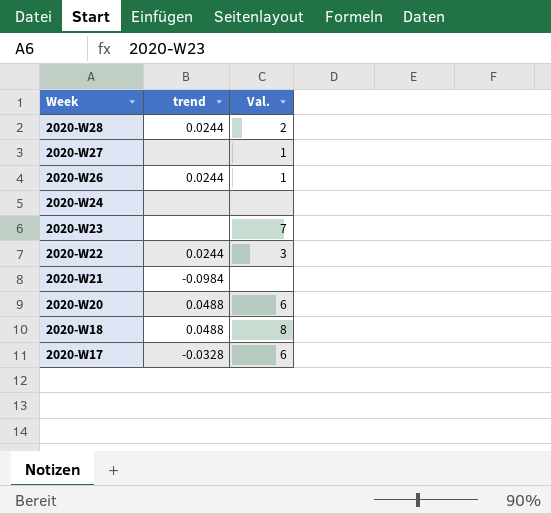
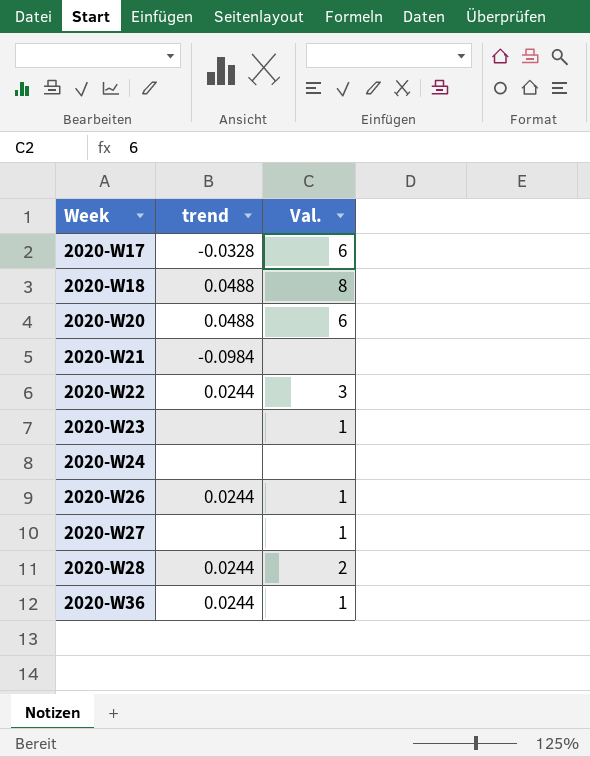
row order: Week descending -> Week ascending
2020-W23 | Val.: 7 -> 1
row 2020-W36: none -> 0.0244 | 1

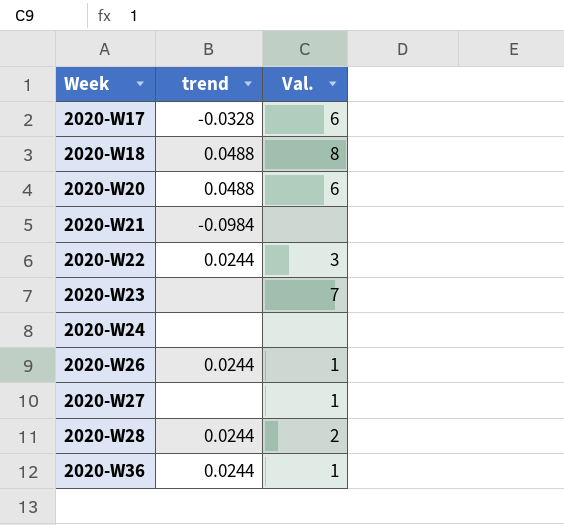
2020-W23 | Val.: 1 -> 7

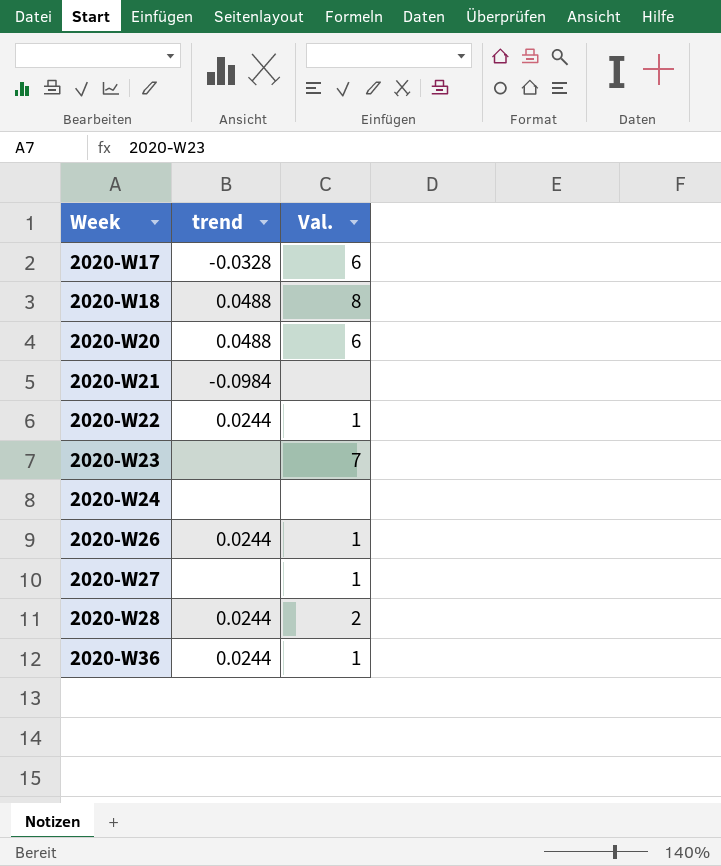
2020-W22 | Val.: 3 -> 1

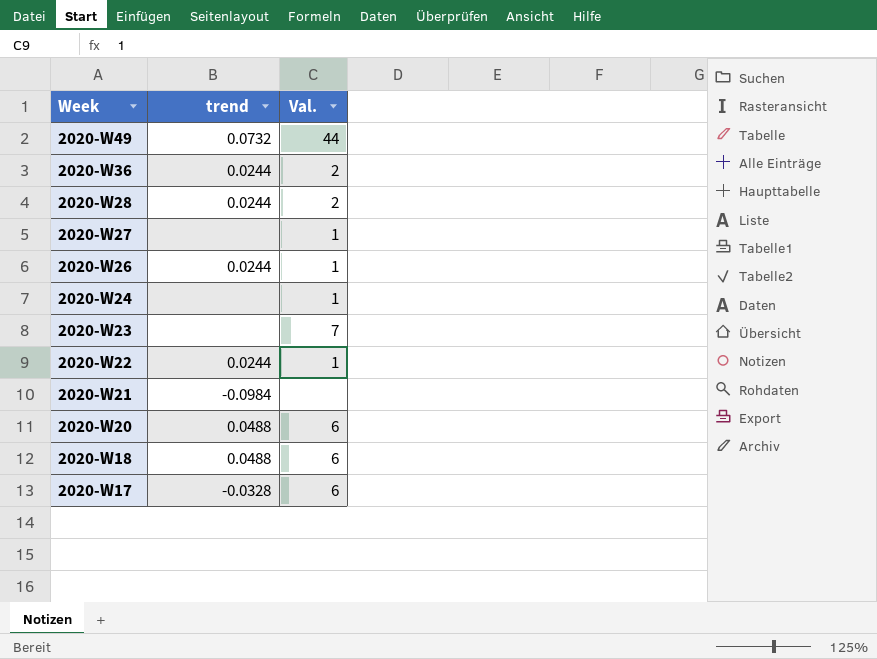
row order: Week ascending -> Week descending
row 2020-W49: none -> 0.0732 | 44
2020-W36 | Val.: 1 -> 2
2020-W24 | Val.: none -> 1
2020-W18 | Val.: 8 -> 6

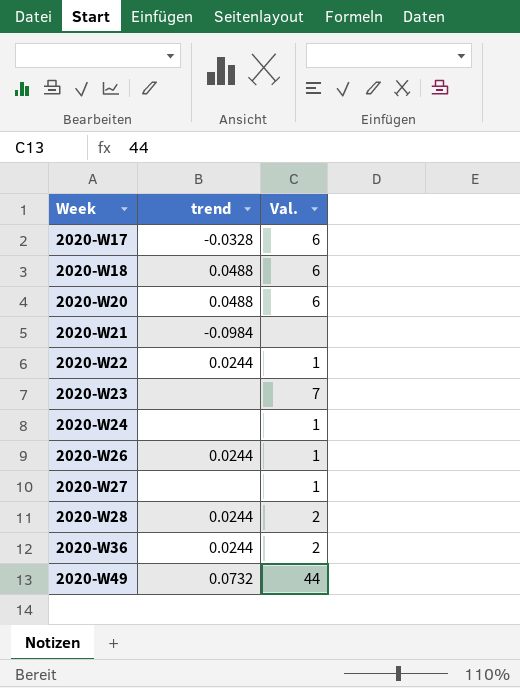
row order: Week descending -> Week ascending

